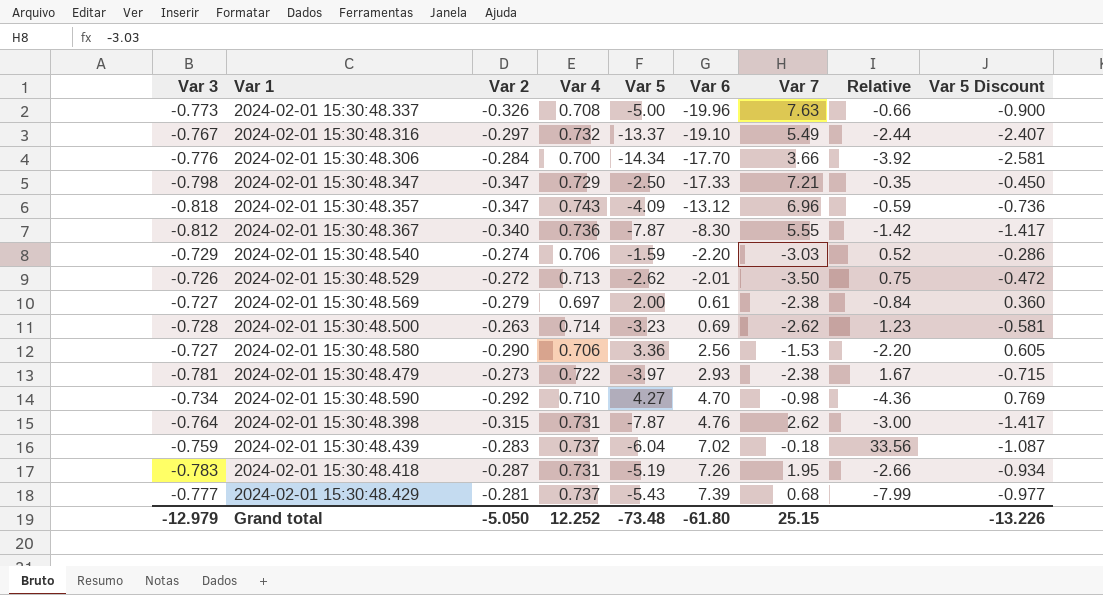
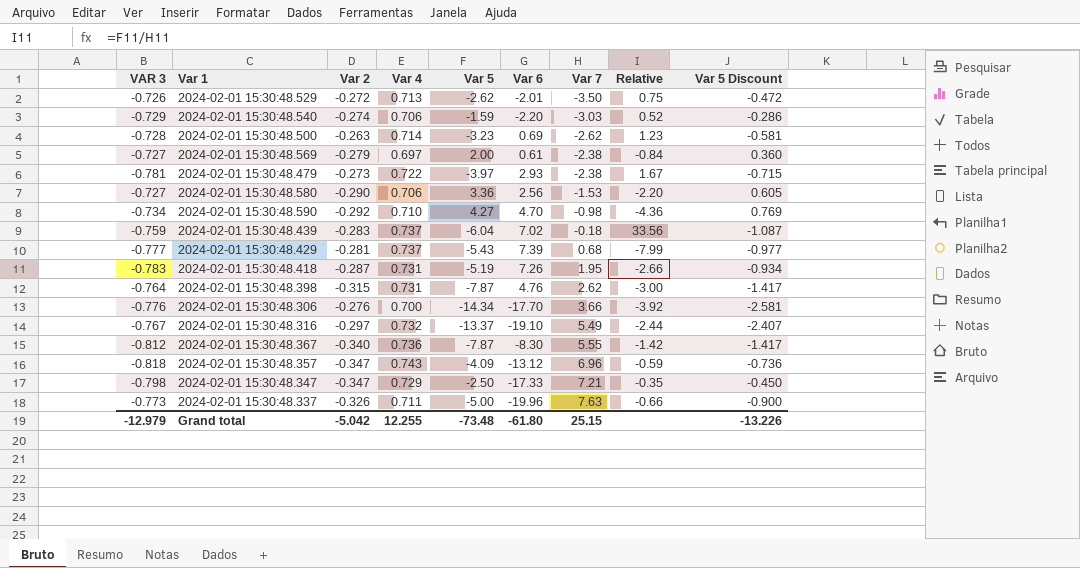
row order: Var 6 ascending -> Var 7 ascending
column name: Var 3 -> VAR 3
2024-02-01 15:30:48.306 | Var 2: -0.284 -> -0.276
2024-02-01 15:30:48.337 | Var 4: 0.708 -> 0.711
Grand total | Var 2: -5.050 -> -5.042
Grand total | Var 4: 12.252 -> 12.255

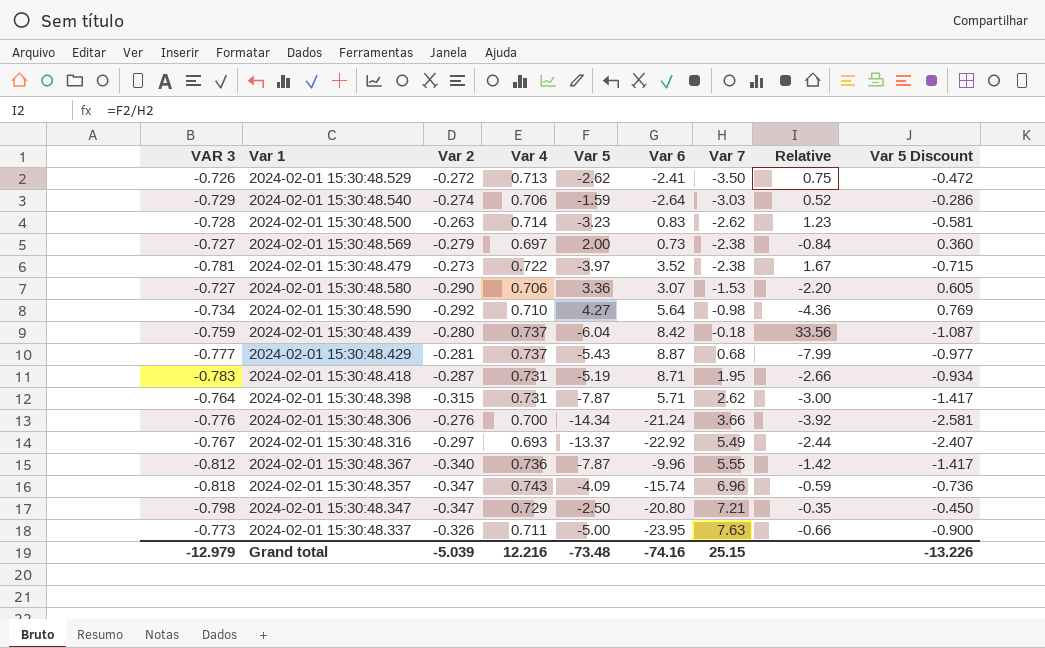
2024-02-01 15:30:48.529 | Var 6: -2.01 -> -2.41
2024-02-01 15:30:48.540 | Var 6: -2.20 -> -2.64
2024-02-01 15:30:48.500 | Var 6: 0.69 -> 0.83
2024-02-01 15:30:48.569 | Var 6: 0.61 -> 0.73
2024-02-01 15:30:48.479 | Var 6: 2.93 -> 3.52
2024-02-01 15:30:48.580 | Var 6: 2.56 -> 3.07
2024-02-01 15:30:48.590 | Var 6: 4.70 -> 5.64
2024-02-01 15:30:48.439 | Var 2: -0.283 -> -0.280
2024-02-01 15:30:48.439 | Var 6: 7.02 -> 8.42
2024-02-01 15:30:48.429 | Var 6: 7.39 -> 8.87
2024-02-01 15:30:48.418 | Var 6: 7.26 -> 8.71
2024-02-01 15:30:48.398 | Var 6: 4.76 -> 5.71
2024-02-01 15:30:48.306 | Var 6: -17.70 -> -21.24
2024-02-01 15:30:48.316 | Var 4: 0.732 -> 0.693
2024-02-01 15:30:48.316 | Var 6: -19.10 -> -22.92
2024-02-01 15:30:48.367 | Var 6: -8.30 -> -9.96
2024-02-01 15:30:48.357 | Var 6: -13.12 -> -15.74
2024-02-01 15:30:48.347 | Var 6: -17.33 -> -20.80
2024-02-01 15:30:48.337 | Var 6: -19.96 -> -23.95
Grand total | Var 2: -5.042 -> -5.039
Grand total | Var 4: 12.255 -> 12.216
Grand total | Var 6: -61.80 -> -74.16

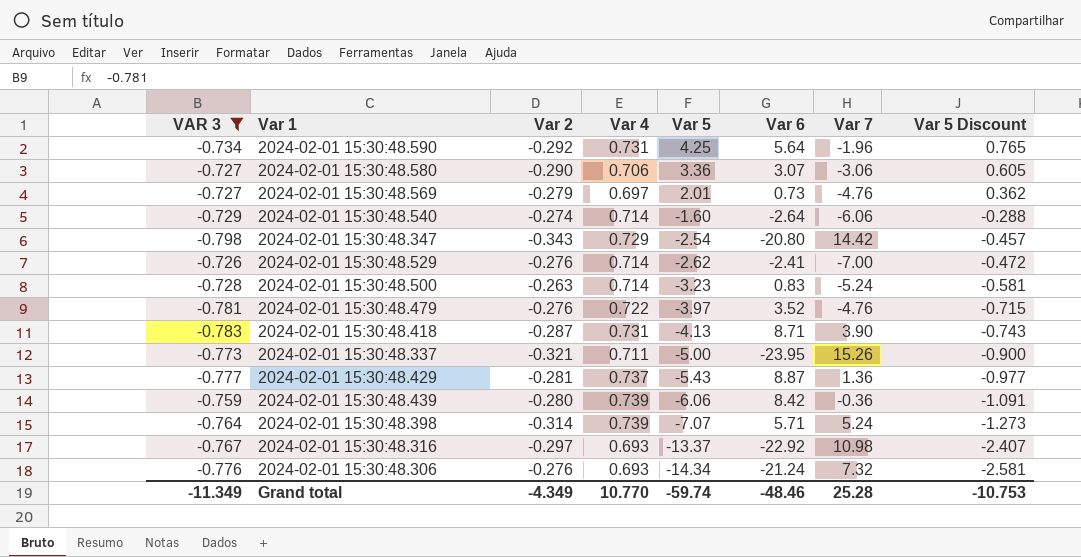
filter: none -> VAR 3 >= -0.798
row order: Var 7 ascending -> Var 5 descending
column Relative | formula: [Var 5] / [Var 7] -> none
2024-02-01 15:30:48.590 | Var 4: 0.710 -> 0.731
2024-02-01 15:30:48.590 | Var 5: 4.27 -> 4.25
2024-02-01 15:30:48.590 | Var 7: -0.98 -> -1.96
2024-02-01 15:30:48.590 | Var 5 Discount: 0.769 -> 0.765
2024-02-01 15:30:48.580 | Var 7: -1.53 -> -3.06
2024-02-01 15:30:48.569 | Var 5: 2.00 -> 2.01
2024-02-01 15:30:48.569 | Var 7: -2.38 -> -4.76
2024-02-01 15:30:48.569 | Var 5 Discount: 0.360 -> 0.362
2024-02-01 15:30:48.540 | Var 4: 0.706 -> 0.714
2024-02-01 15:30:48.540 | Var 5: -1.59 -> -1.60
2024-02-01 15:30:48.540 | Var 7: -3.03 -> -6.06
2024-02-01 15:30:48.540 | Var 5 Discount: -0.286 -> -0.288
2024-02-01 15:30:48.347 | Var 2: -0.347 -> -0.343
2024-02-01 15:30:48.347 | Var 5: -2.50 -> -2.54
2024-02-01 15:30:48.347 | Var 7: 7.21 -> 14.42
2024-02-01 15:30:48.347 | Var 5 Discount: -0.450 -> -0.457
2024-02-01 15:30:48.529 | Var 2: -0.272 -> -0.276
2024-02-01 15:30:48.529 | Var 4: 0.713 -> 0.714
2024-02-01 15:30:48.529 | Var 7: -3.50 -> -7.00
2024-02-01 15:30:48.500 | Var 7: -2.62 -> -5.24
2024-02-01 15:30:48.479 | Var 2: -0.273 -> -0.276
2024-02-01 15:30:48.479 | Var 7: -2.38 -> -4.76
2024-02-01 15:30:48.418 | Var 5: -5.19 -> -4.13
2024-02-01 15:30:48.418 | Var 7: 1.95 -> 3.90
2024-02-01 15:30:48.418 | Var 5 Discount: -0.934 -> -0.743
2024-02-01 15:30:48.337 | Var 2: -0.326 -> -0.321
2024-02-01 15:30:48.337 | Var 7: 7.63 -> 15.26
2024-02-01 15:30:48.429 | Var 7: 0.68 -> 1.36
2024-02-01 15:30:48.439 | Var 4: 0.737 -> 0.739
2024-02-01 15:30:48.439 | Var 5: -6.04 -> -6.06
2024-02-01 15:30:48.439 | Var 7: -0.18 -> -0.36
2024-02-01 15:30:48.439 | Var 5 Discount: -1.087 -> -1.091
2024-02-01 15:30:48.398 | Var 2: -0.315 -> -0.314
2024-02-01 15:30:48.398 | Var 4: 0.731 -> 0.739
2024-02-01 15:30:48.398 | Var 5: -7.87 -> -7.07
2024-02-01 15:30:48.398 | Var 7: 2.62 -> 5.24
2024-02-01 15:30:48.398 | Var 5 Discount: -1.417 -> -1.273
2024-02-01 15:30:48.316 | Var 7: 5.49 -> 10.98
2024-02-01 15:30:48.306 | Var 4: 0.700 -> 0.693
2024-02-01 15:30:48.306 | Var 7: 3.66 -> 7.32
Grand total | VAR 3: -12.979 -> -11.349
Grand total | Var 2: -5.039 -> -4.349
Grand total | Var 4: 12.216 -> 10.770
Grand total | Var 5: -73.48 -> -59.74
Grand total | Var 6: -74.16 -> -48.46
Grand total | Var 7: 25.15 -> 25.28
Grand total | Var 5 Discount: -13.226 -> -10.753

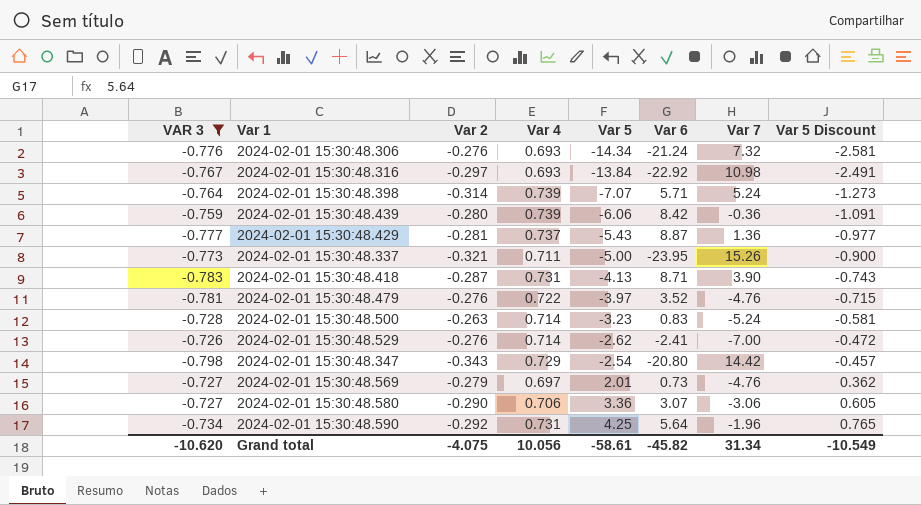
row order: Var 5 descending -> Var 5 ascending
row 2024-02-01 15:30:48.540: -0.729 | -0.274 | 0.714 | -1.60 | -2.64 | -6.06 | -0.288 -> none
2024-02-01 15:30:48.316 | Var 5: -13.37 -> -13.84
2024-02-01 15:30:48.316 | Var 5 Discount: -2.407 -> -2.491
Grand total | VAR 3: -11.349 -> -10.620
Grand total | Var 2: -4.349 -> -4.075
Grand total | Var 4: 10.770 -> 10.056
Grand total | Var 5: -59.74 -> -58.61
Grand total | Var 6: -48.46 -> -45.82
Grand total | Var 7: 25.28 -> 31.34
Grand total | Var 5 Discount: -10.753 -> -10.549

